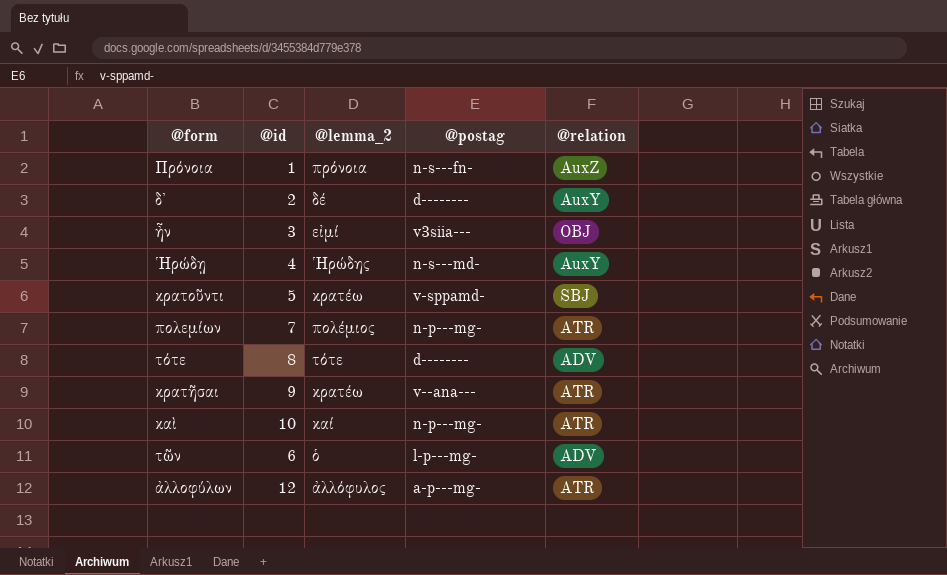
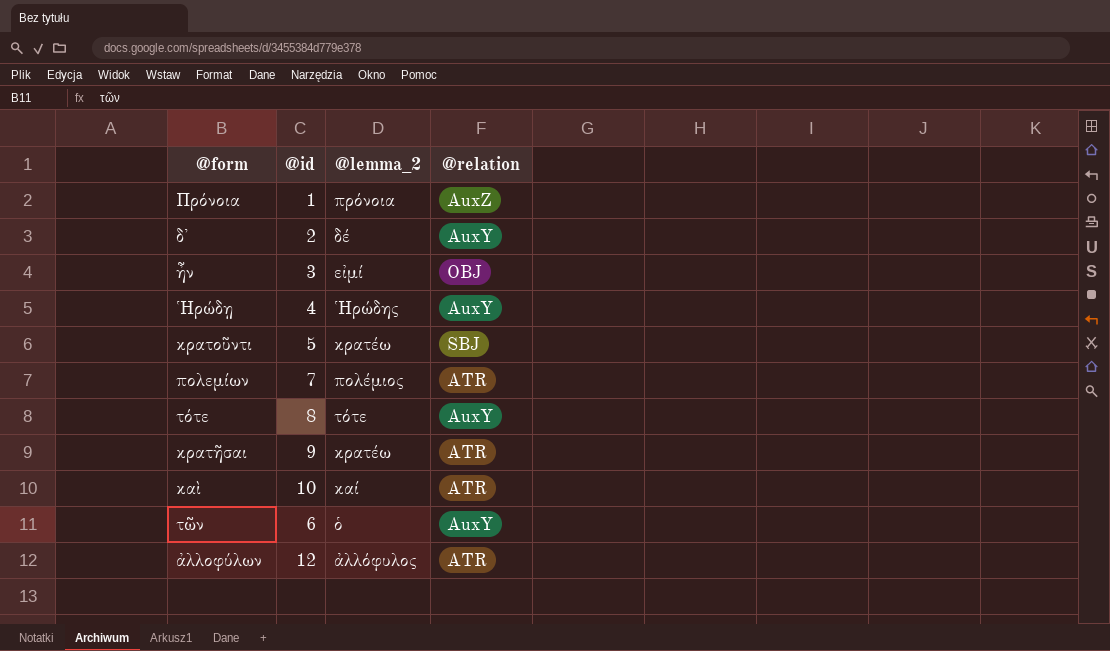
column @postag | position: 4 -> none
τότε | @relation: ADV -> AuxY
τῶν | @relation: ADV -> AuxY

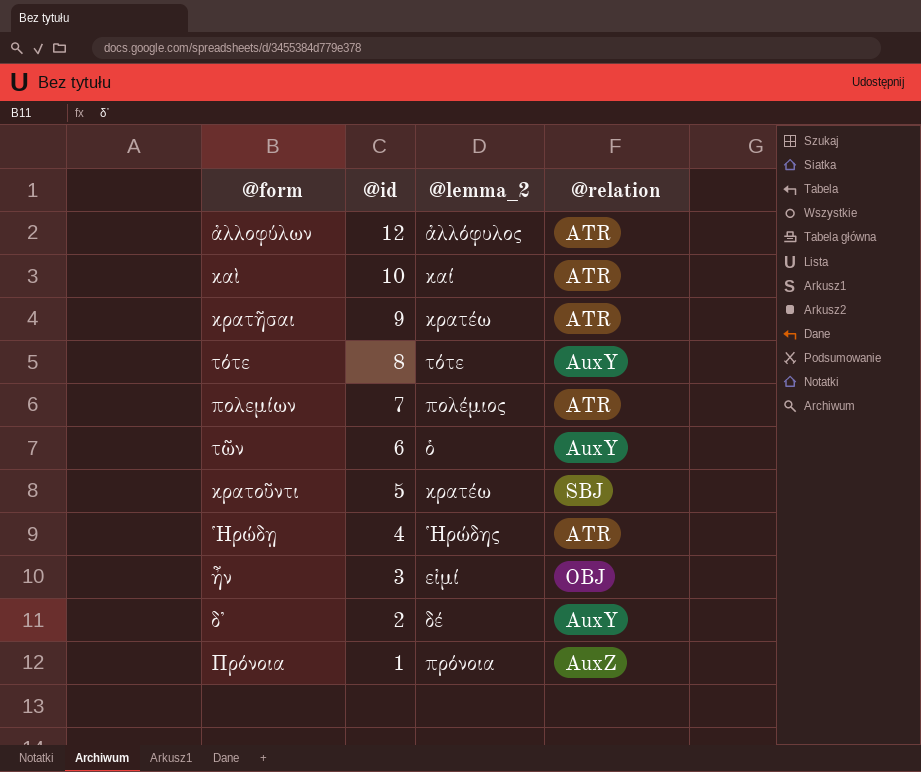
row order: none -> @id descending
Ἡρώδῃ | @relation: AuxY -> ATR

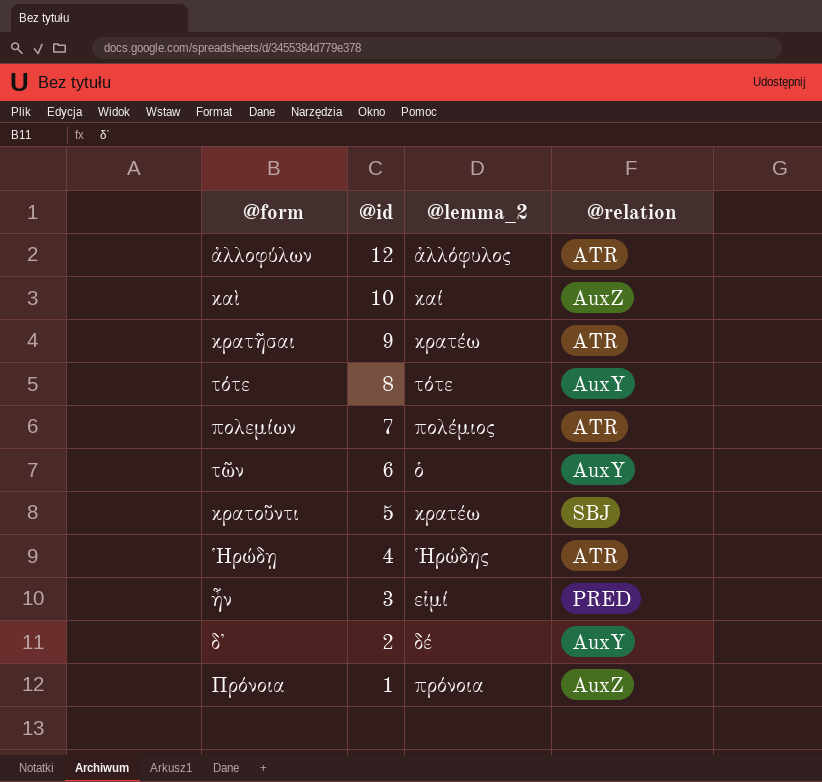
καὶ | @relation: ATR -> AuxZ
ἦν | @relation: OBJ -> PRED

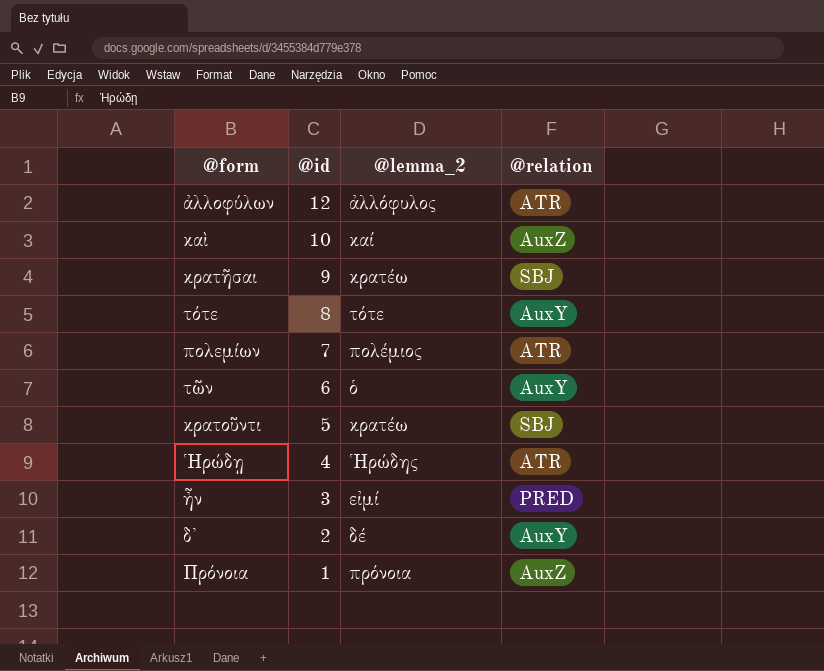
κρατῆσαι | @relation: ATR -> SBJ

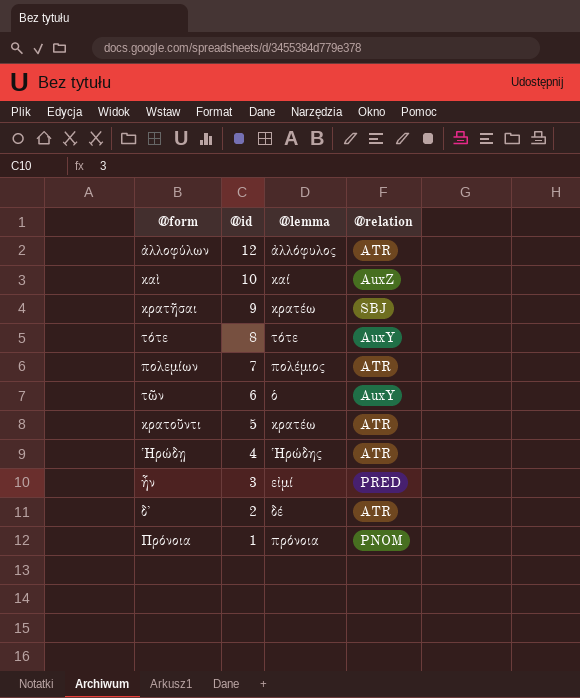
column name: @lemma_2 -> @lemma
κρατοῦντι | @relation: SBJ -> ATR
δ᾽ | @relation: AuxY -> ATR
Πρόνοια | @relation: AuxZ -> PNOM

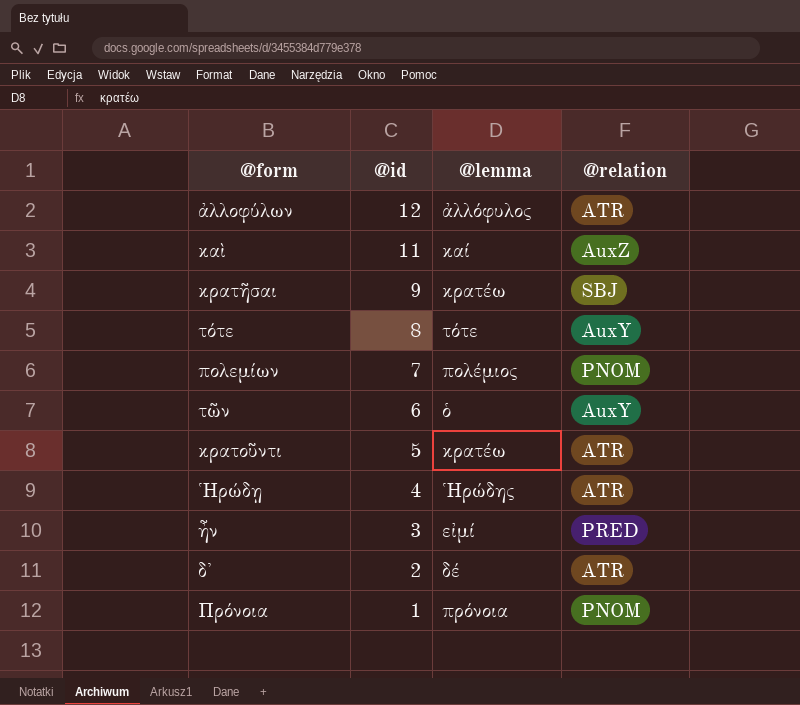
καὶ | @id: 10 -> 11
πολεμίων | @relation: ATR -> PNOM

